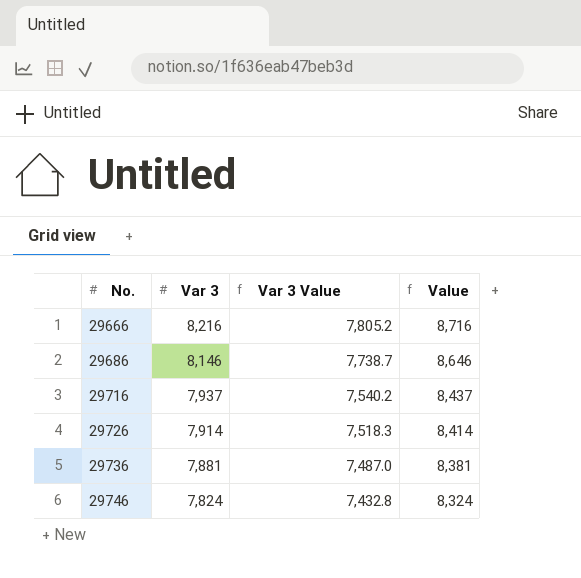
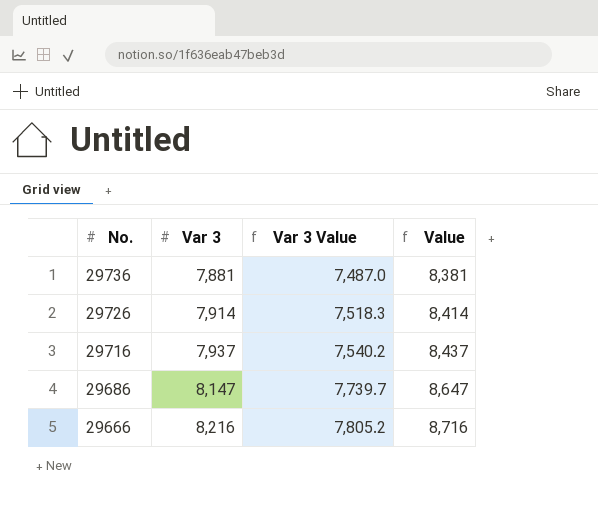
row order: No. ascending -> No. descending
row 29746: 7,824 | 7,432.8 | 8,324 -> none
29686 | Var 3: 8,146 -> 8,147
29686 | Var 3 Value: 7,738.7 -> 7,739.7
29686 | Value: 8,646 -> 8,647

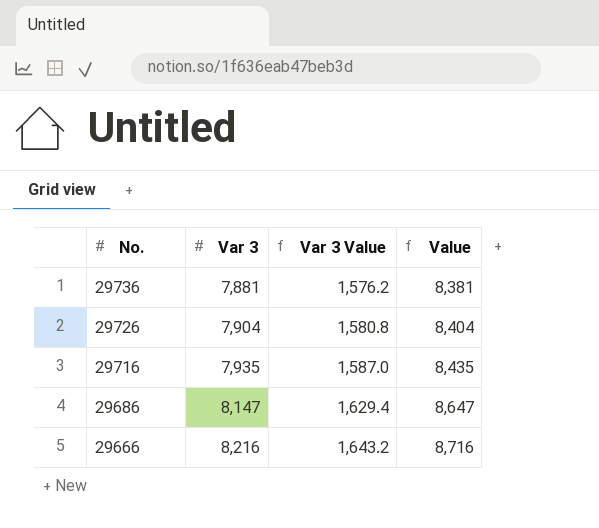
column Var 3 Value | formula: [Var 3] * 0.95 -> [Var 3] * 0.2
29726 | Var 3: 7,914 -> 7,904
29726 | Value: 8,414 -> 8,404
29716 | Var 3: 7,937 -> 7,935
29716 | Value: 8,437 -> 8,435

